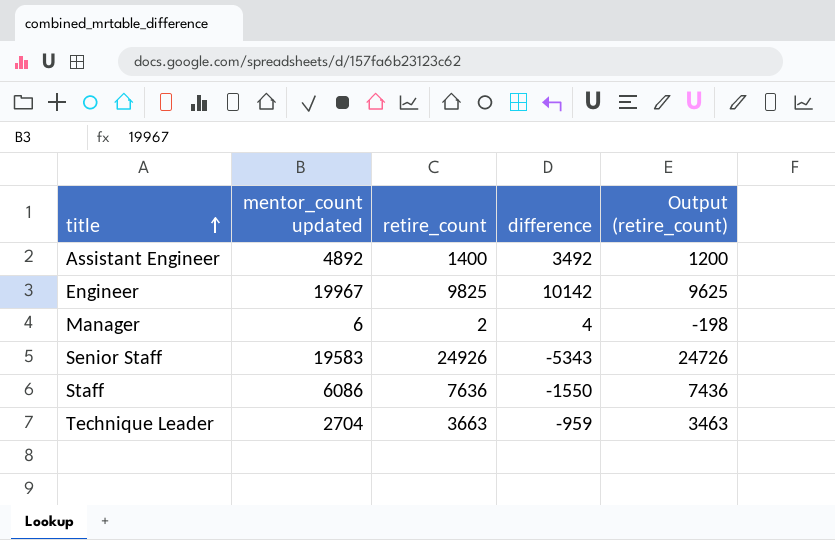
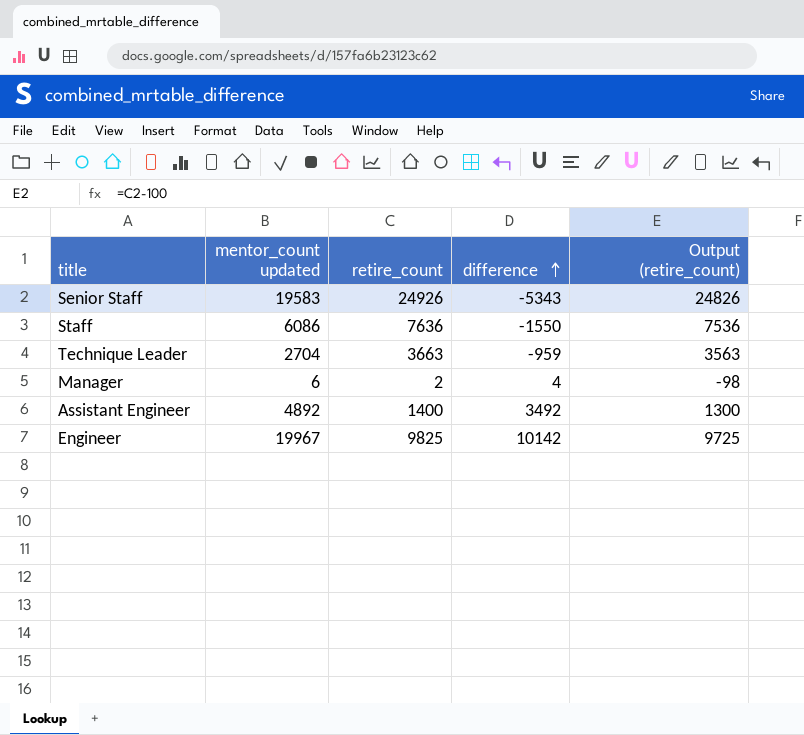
row order: title ascending -> difference ascending
column Output (retire_count) | formula: [retire_count] - 200 -> [retire_count] - 100

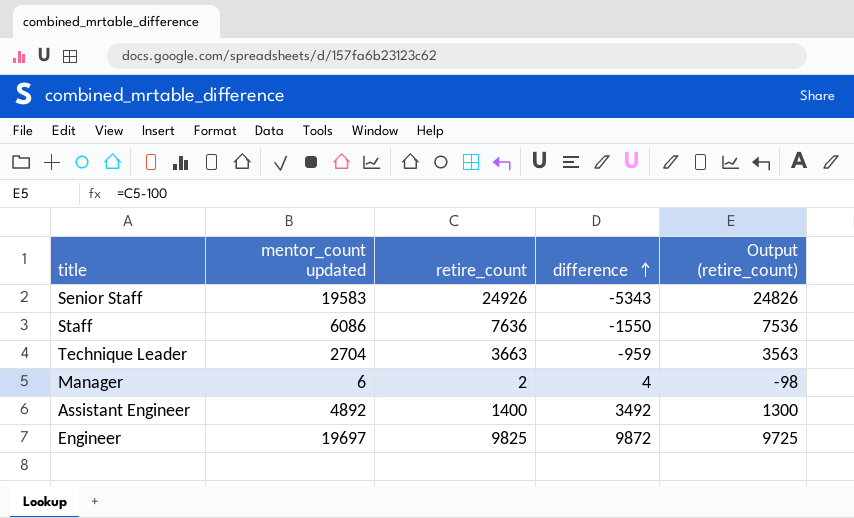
Engineer | mentor_count updated: 19967 -> 19697
Engineer | difference: 10142 -> 9872

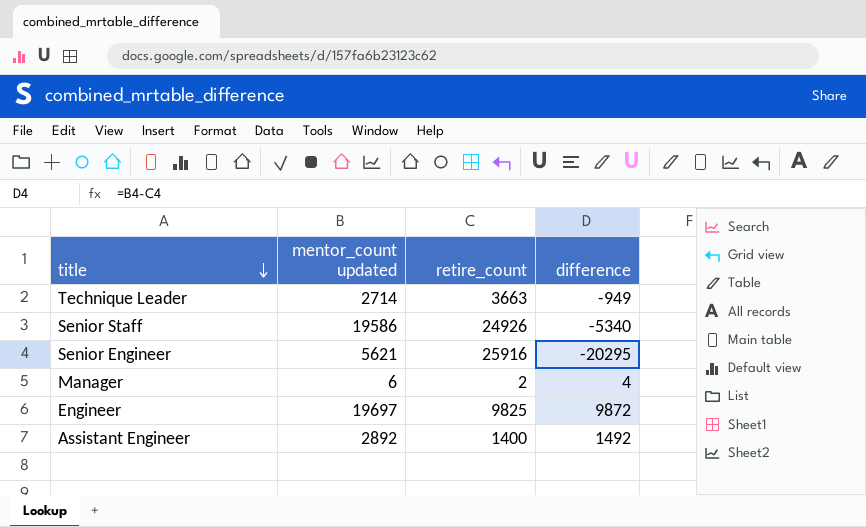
row order: difference ascending -> title descending
column Output (retire_count) | formula: [retire_count] - 100 -> none
row Staff: 6086 | 7636 | -1550 | 7536 -> none
Technique Leader | mentor_count updated: 2704 -> 2714
Technique Leader | difference: -959 -> -949
Senior Staff | mentor_count updated: 19583 -> 19586
Senior Staff | difference: -5343 -> -5340
row Senior Engineer: none -> 5621 | 25916 | -20295
Assistant Engineer | mentor_count updated: 4892 -> 2892
Assistant Engineer | difference: 3492 -> 1492

